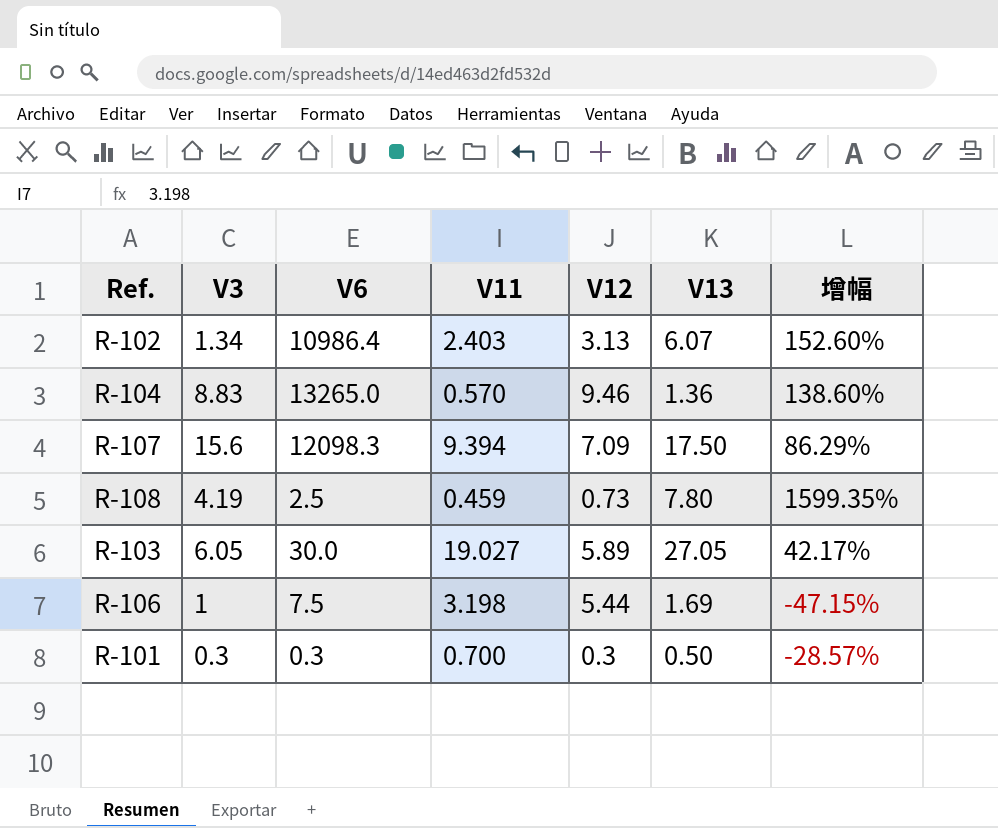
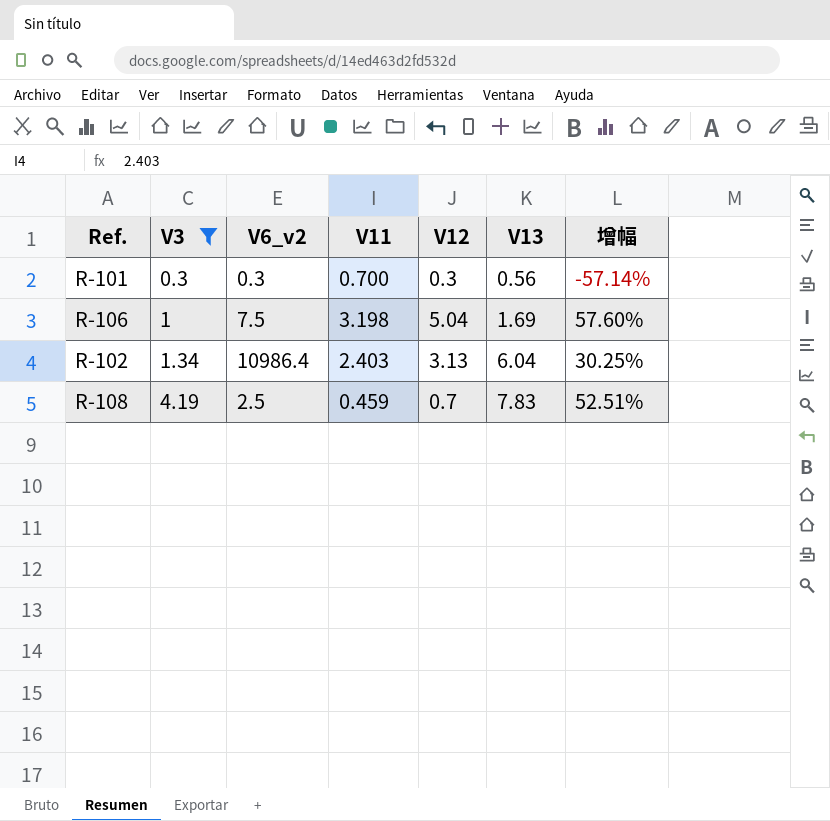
filter: none -> V3 <= 4.19
row order: none -> V3 ascending
column name: V6 -> V6_v2
column 增幅 | formula: ([V13] - [V11]) / [V11] -> ([V12] - [V11]) / [V11]
R-101 | V13: 0.50 -> 0.56
R-106 | V12: 5.44 -> 5.04
R-102 | V13: 6.07 -> 6.04
R-108 | V12: 0.73 -> 0.7
R-108 | V13: 7.80 -> 7.83

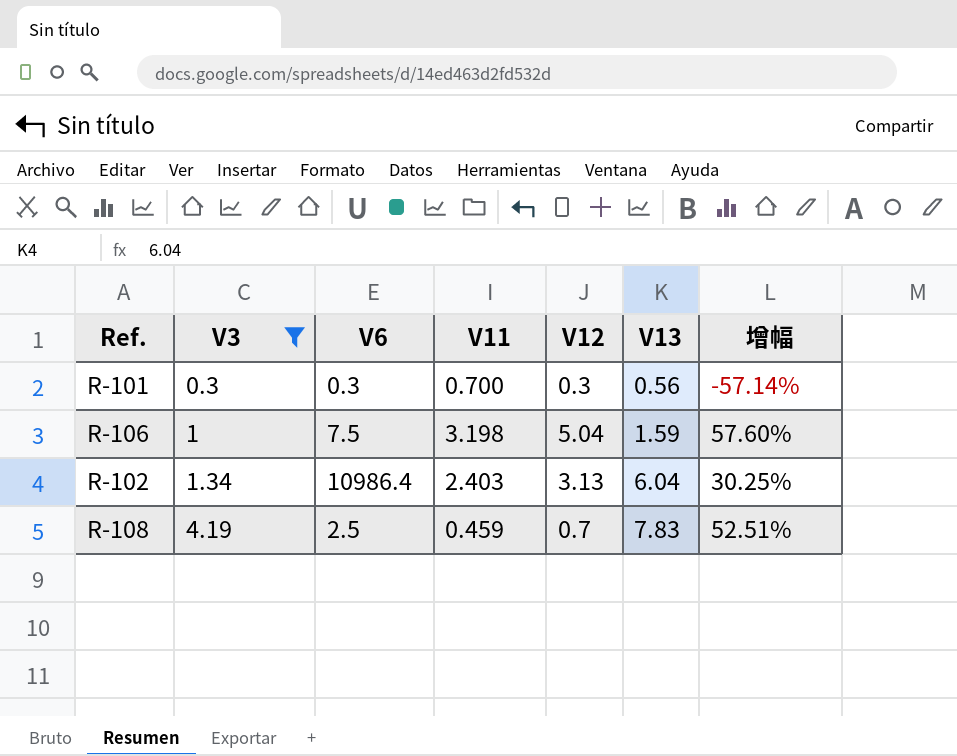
column name: V6_v2 -> V6
R-106 | V13: 1.69 -> 1.59

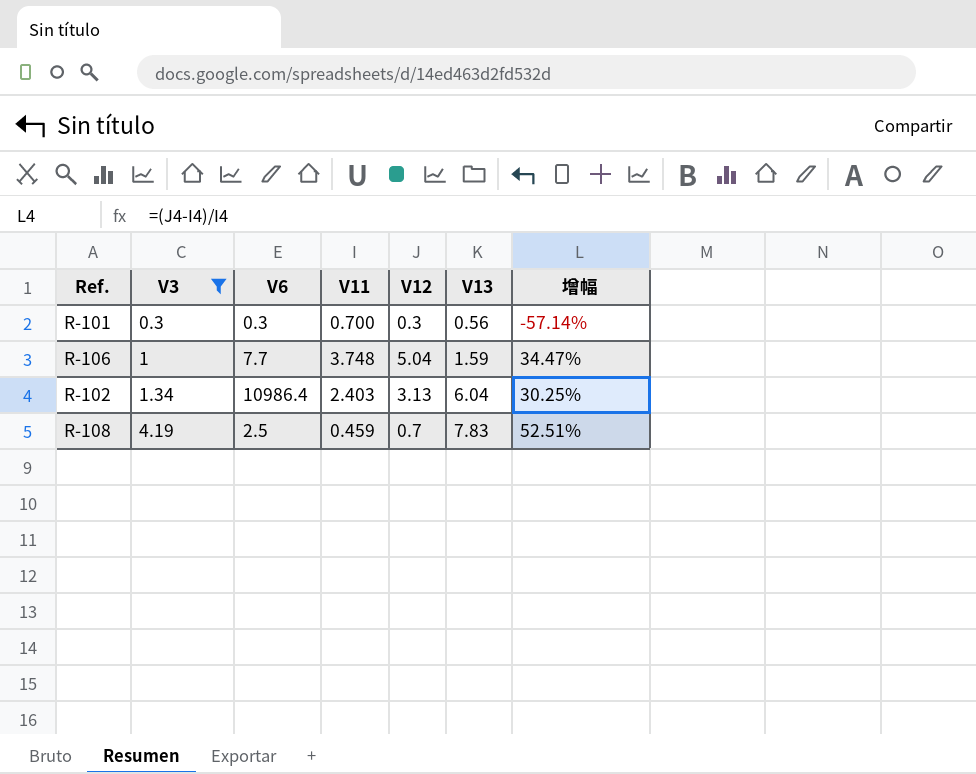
R-106 | V6: 7.5 -> 7.7
R-106 | V11: 3.198 -> 3.748
R-106 | 增幅: 57.60% -> 34.47%

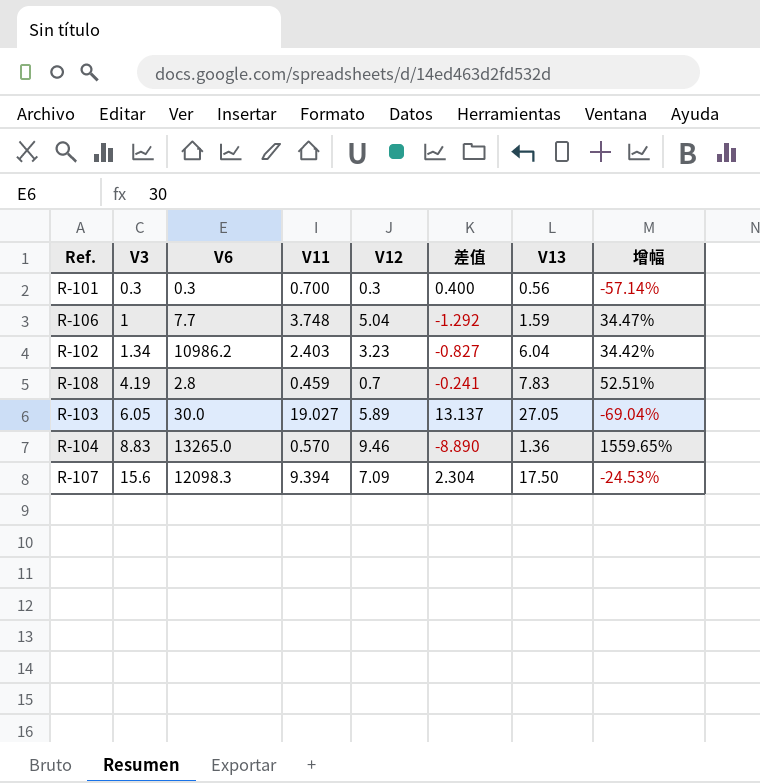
filter: V3 <= 4.19 -> none
column 差值 | formula: none -> [V11] - [V12]
R-102 | V6: 10986.4 -> 10986.2
R-102 | V12: 3.13 -> 3.23
R-102 | 增幅: 30.25% -> 34.42%
R-108 | V6: 2.5 -> 2.8

